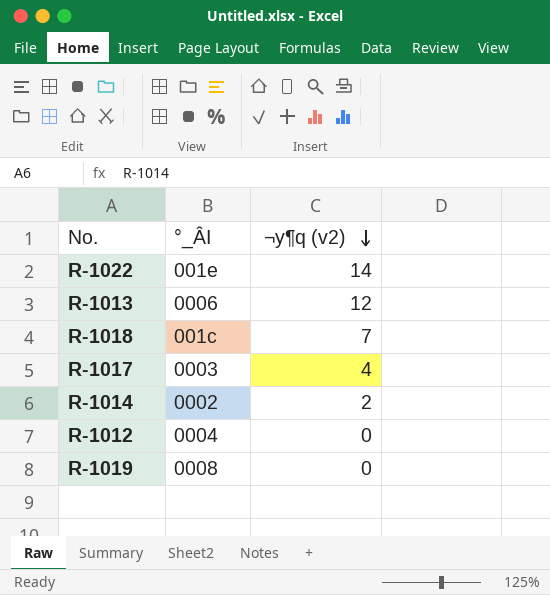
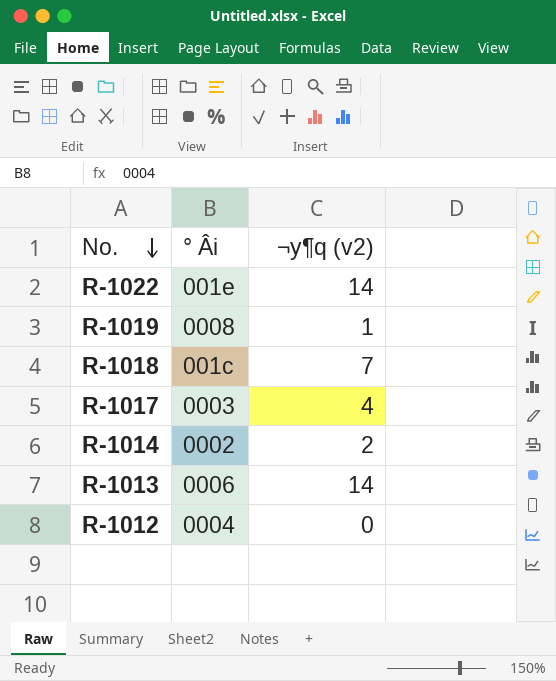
row order: ¬y¶q (v2) descending -> No. descending
column name: °_ÂI -> ° Âi
R-1019 | ¬y¶q (v2): 0 -> 1
R-1013 | ¬y¶q (v2): 12 -> 14

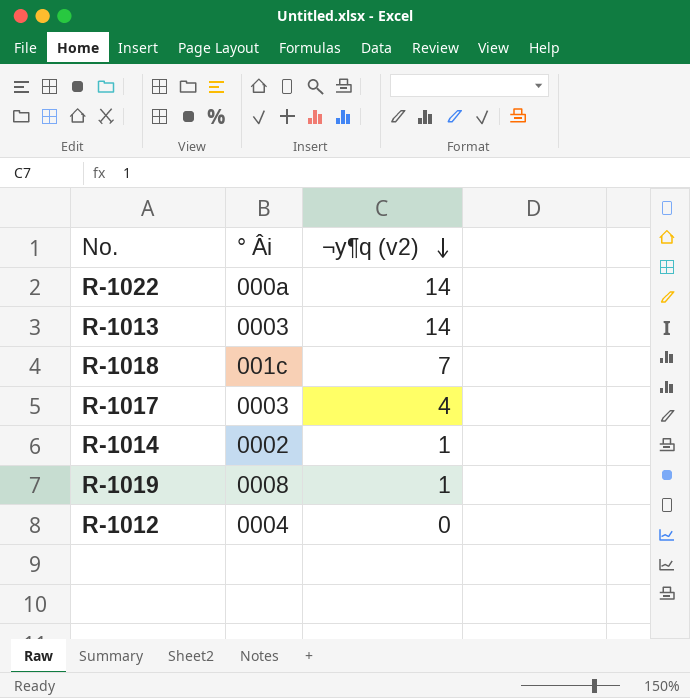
row order: No. descending -> ¬y¶q (v2) descending
R-1022 | ° Âi: 001e -> 000a
R-1013 | ° Âi: 0006 -> 0003
R-1014 | ¬y¶q (v2): 2 -> 1

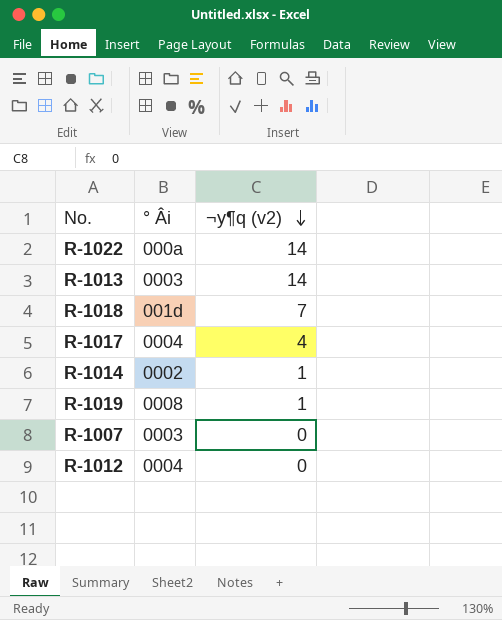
R-1018 | ° Âi: 001c -> 001d
R-1017 | ° Âi: 0003 -> 0004
row R-1007: none -> 0003 | 0

